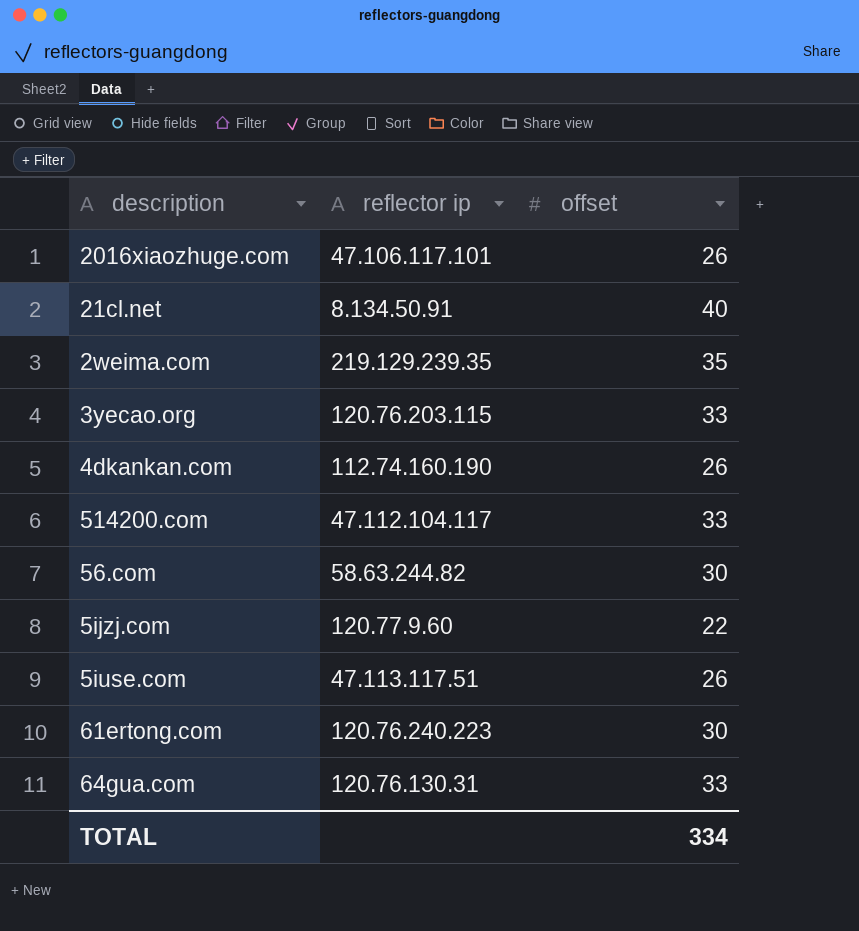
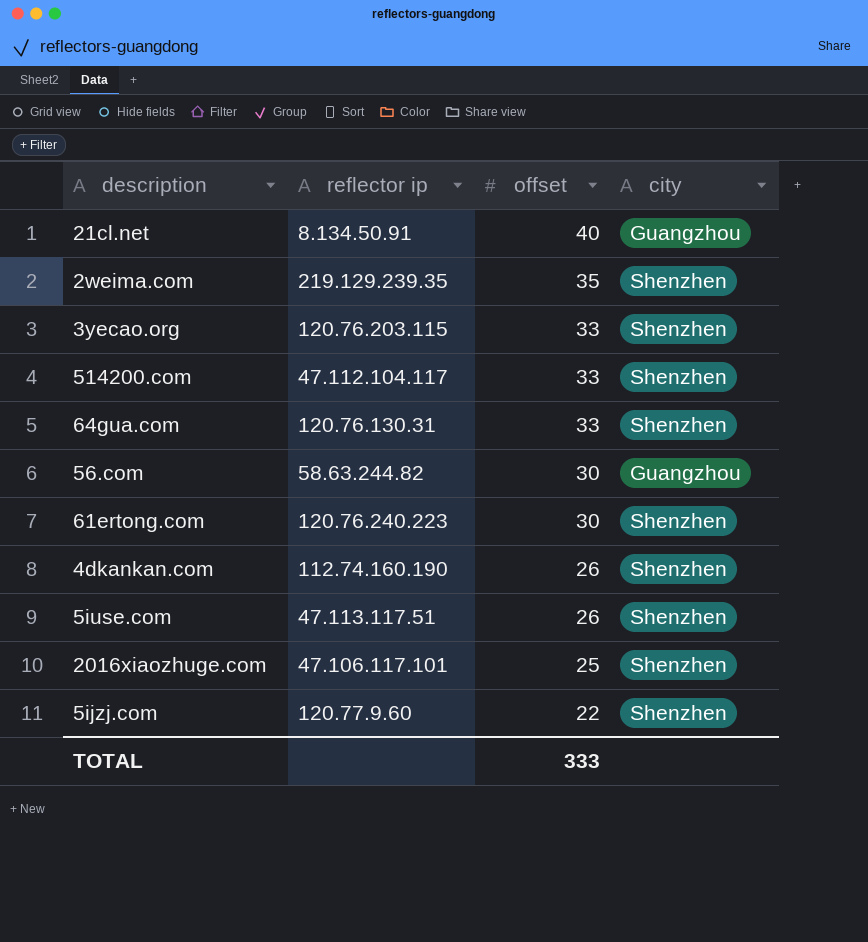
row order: none -> offset descending
column city | position: none -> 4
2016xiaozhuge.com | offset: 26 -> 25
TOTAL | offset: 334 -> 333

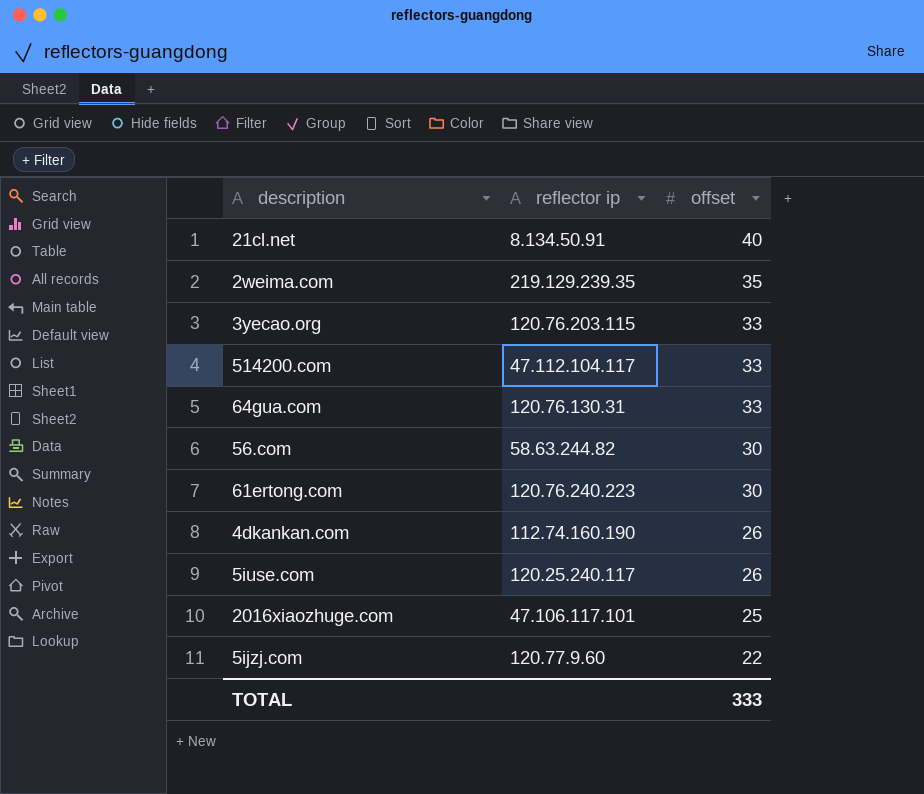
column city | position: 4 -> none
5iuse.com | reflector ip: 47.113.117.51 -> 120.25.240.117

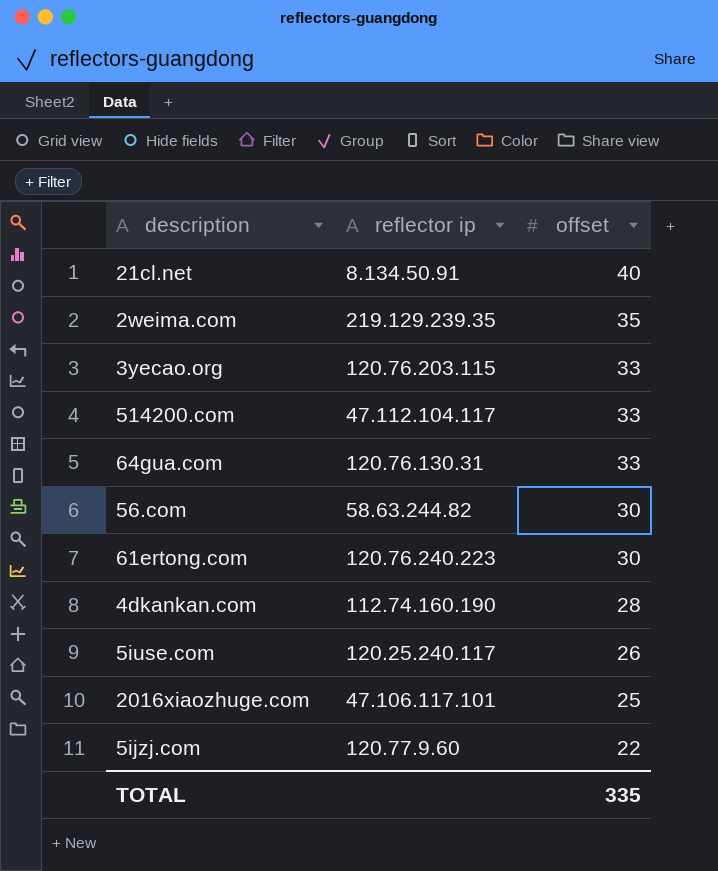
4dkankan.com | offset: 26 -> 28
TOTAL | offset: 333 -> 335

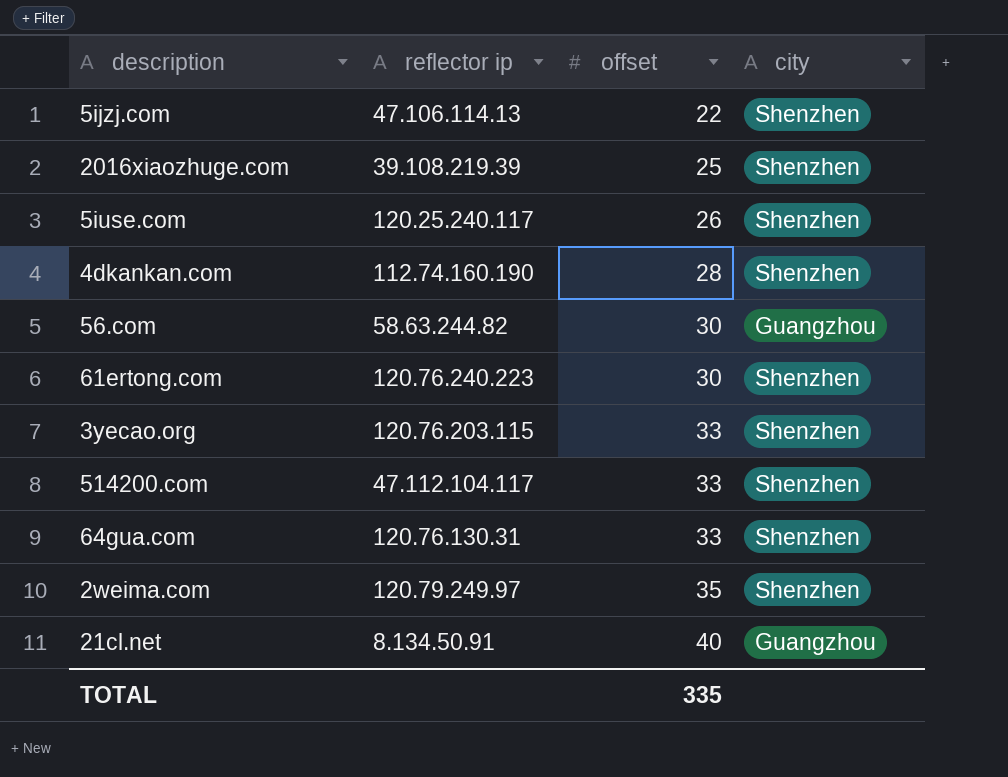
row order: offset descending -> offset ascending
column city | position: none -> 4
5ijzj.com | reflector ip: 120.77.9.60 -> 47.106.114.13
2016xiaozhuge.com | reflector ip: 47.106.117.101 -> 39.108.219.39
2weima.com | reflector ip: 219.129.239.35 -> 120.79.249.97

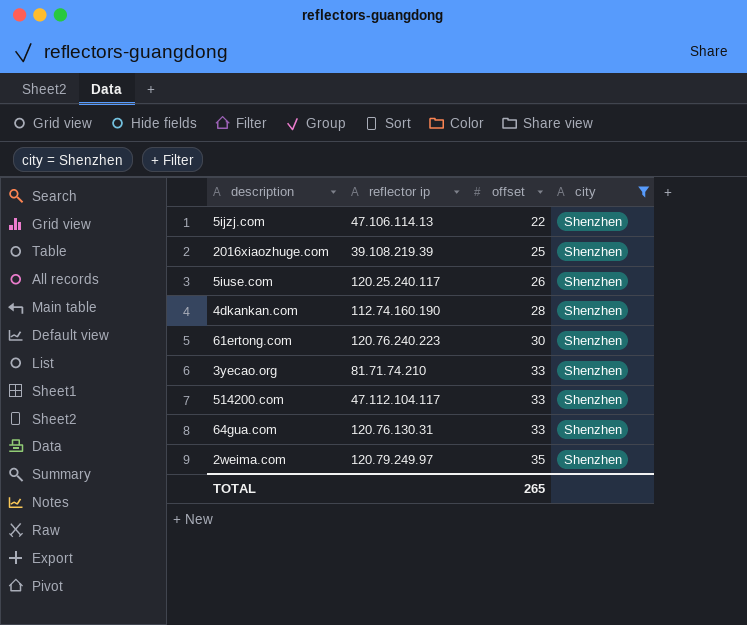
filter: none -> city = Shenzhen
3yecao.org | reflector ip: 120.76.203.115 -> 81.71.74.210
TOTAL | offset: 335 -> 265

